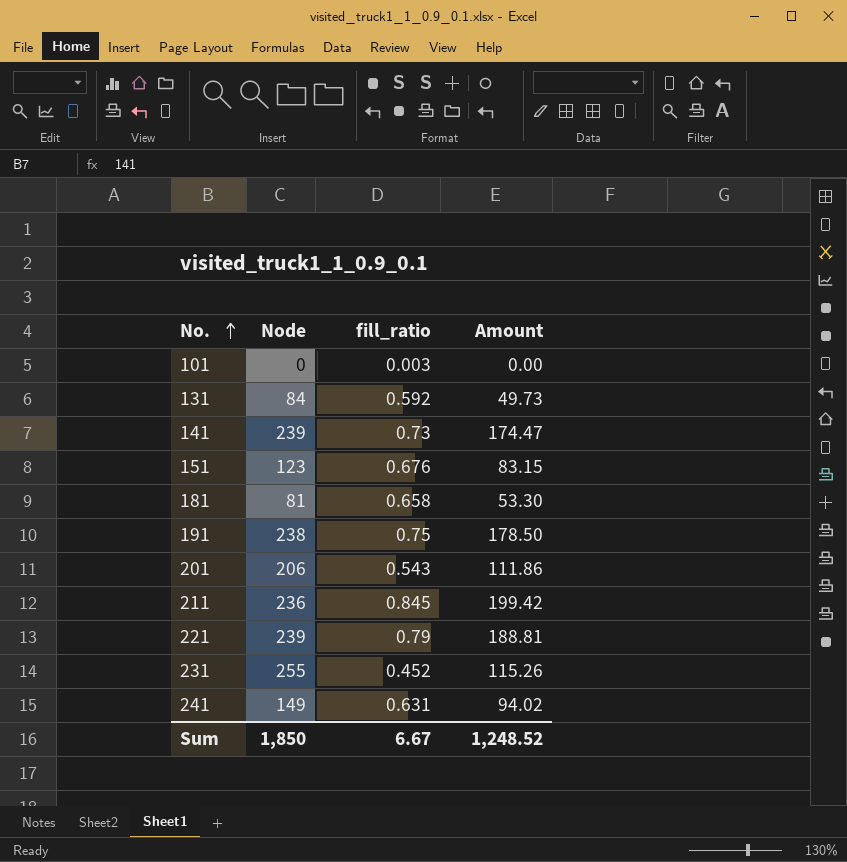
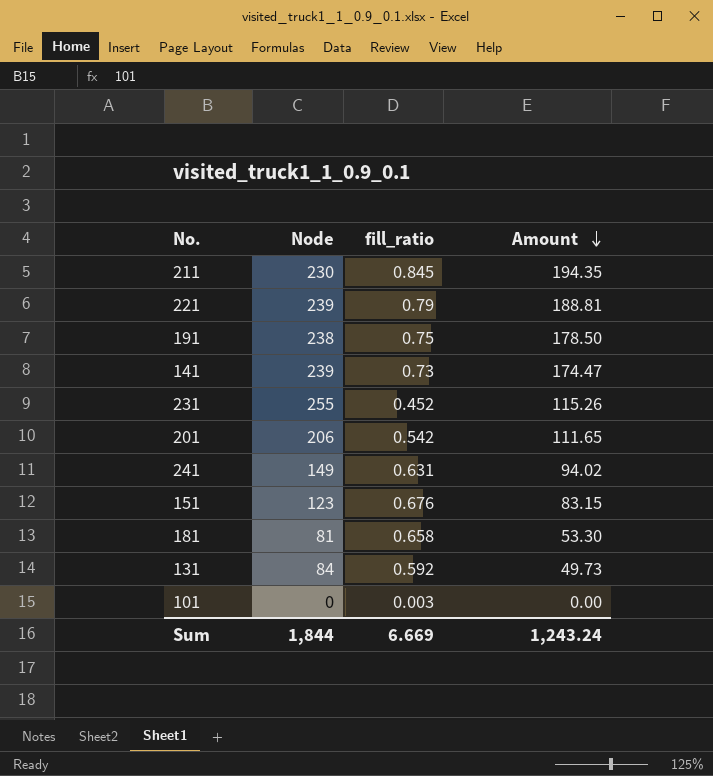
row order: No. ascending -> Amount descending
211 | Node: 236 -> 230
211 | Amount: 199.42 -> 194.35
201 | fill_ratio: 0.543 -> 0.542
201 | Amount: 111.86 -> 111.65
Sum | Node: 1,850 -> 1,844
Sum | fill_ratio: 6.67 -> 6.669
Sum | Amount: 1,248.52 -> 1,243.24

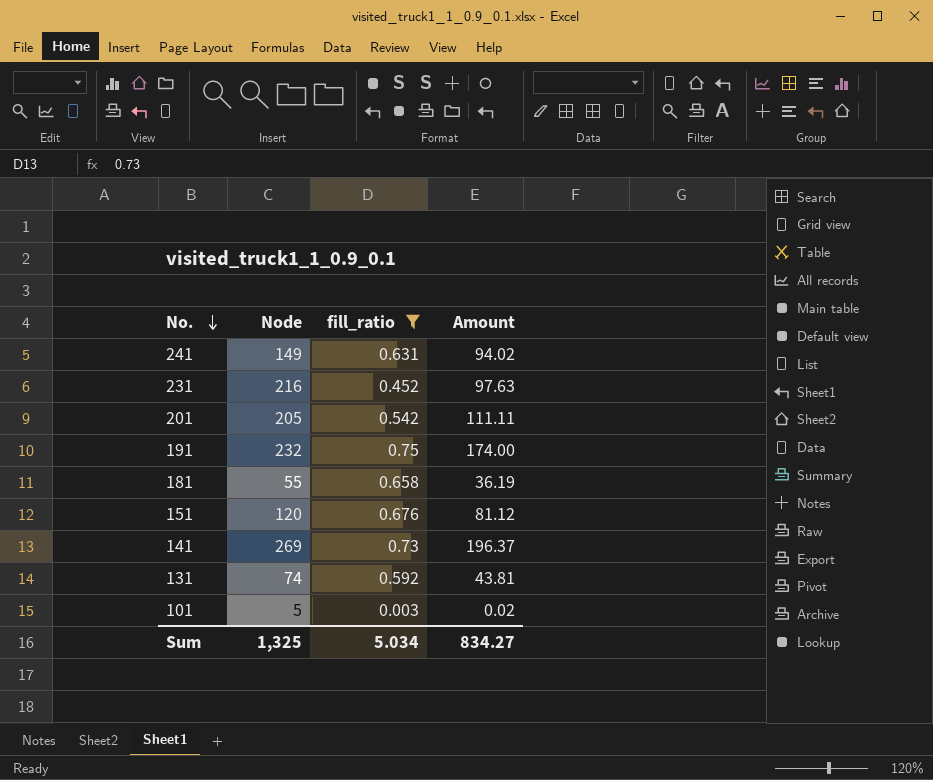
filter: none -> fill_ratio <= 0.75
row order: Amount descending -> No. descending
231 | Node: 255 -> 216
231 | Amount: 115.26 -> 97.63
201 | Node: 206 -> 205
201 | Amount: 111.65 -> 111.11
191 | Node: 238 -> 232
191 | Amount: 178.50 -> 174.00
181 | Node: 81 -> 55
181 | Amount: 53.30 -> 36.19
151 | Node: 123 -> 120
151 | Amount: 83.15 -> 81.12
141 | Node: 239 -> 269
141 | Amount: 174.47 -> 196.37
131 | Node: 84 -> 74
131 | Amount: 49.73 -> 43.81
101 | Node: 0 -> 5
101 | Amount: 0.00 -> 0.02
Sum | Node: 1,844 -> 1,325
Sum | fill_ratio: 6.669 -> 5.034
Sum | Amount: 1,243.24 -> 834.27

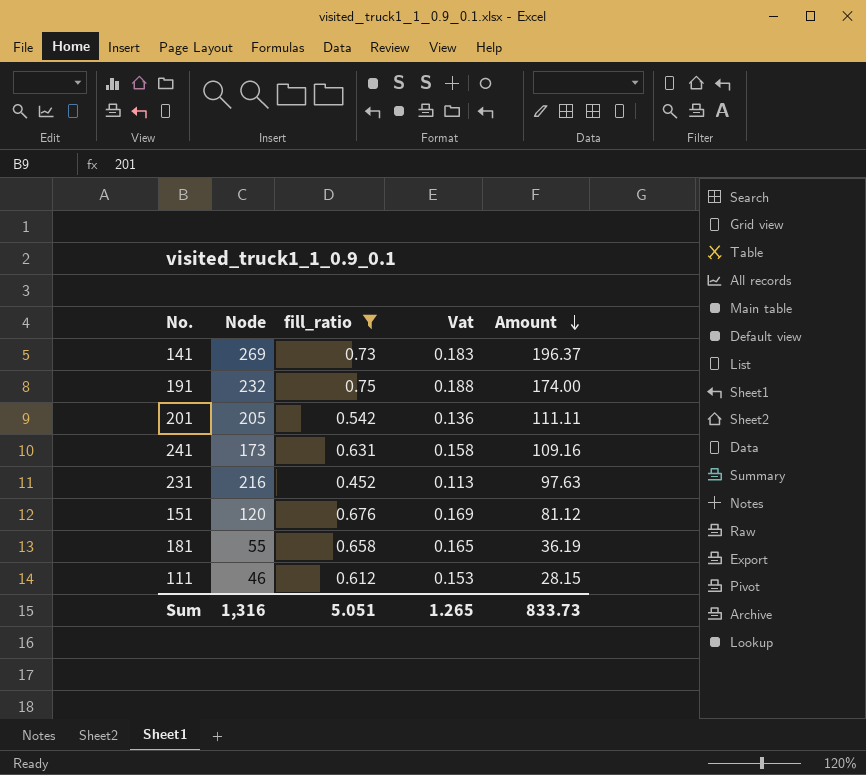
row order: No. descending -> Amount descending
column Vat | formula: none -> [fill_ratio] * 0.25
row 131: 74 | 0.592 | 43.81 -> none
row 101: 5 | 0.003 | 0.02 -> none
241 | Node: 149 -> 173
241 | Amount: 94.02 -> 109.16
row 111: none -> 46 | 0.612 | 0.153 | 28.15
Sum | Node: 1,325 -> 1,316
Sum | fill_ratio: 5.034 -> 5.051
Sum | Amount: 834.27 -> 833.73

